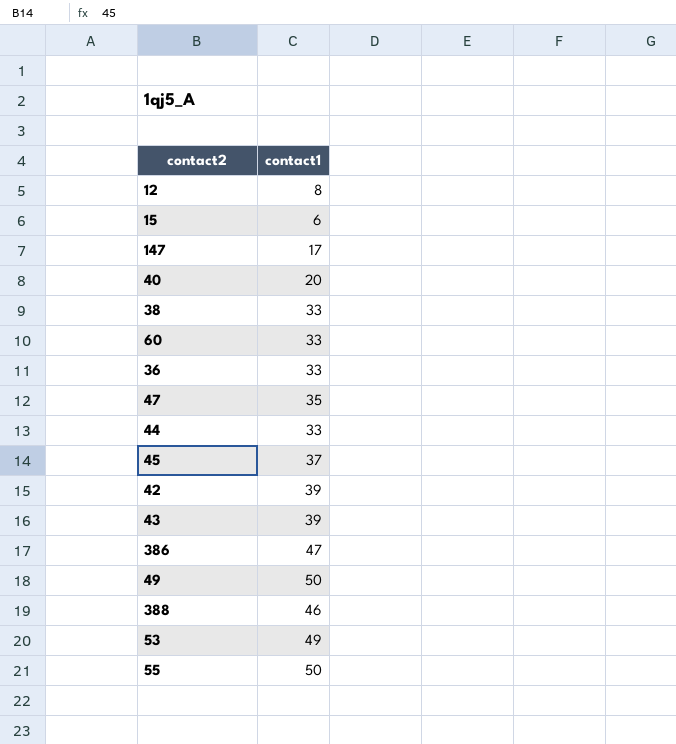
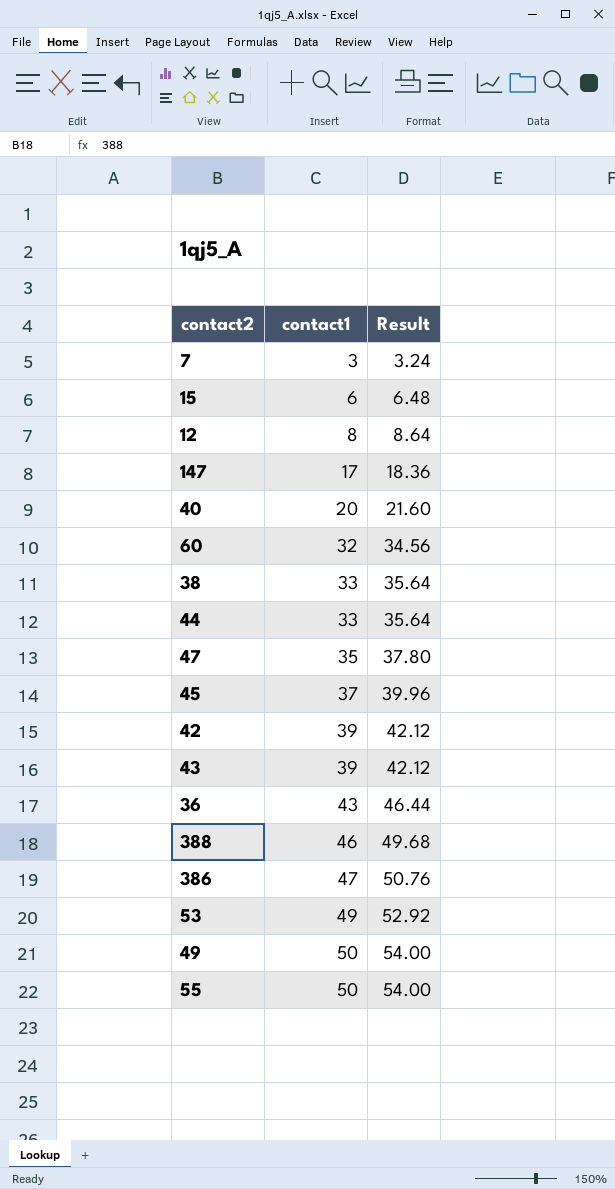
row order: none -> contact1 ascending
column Result | formula: none -> [contact1] * 1.08
row 7: none -> 3 | 3.24
60 | contact1: 33 -> 32
36 | contact1: 33 -> 43

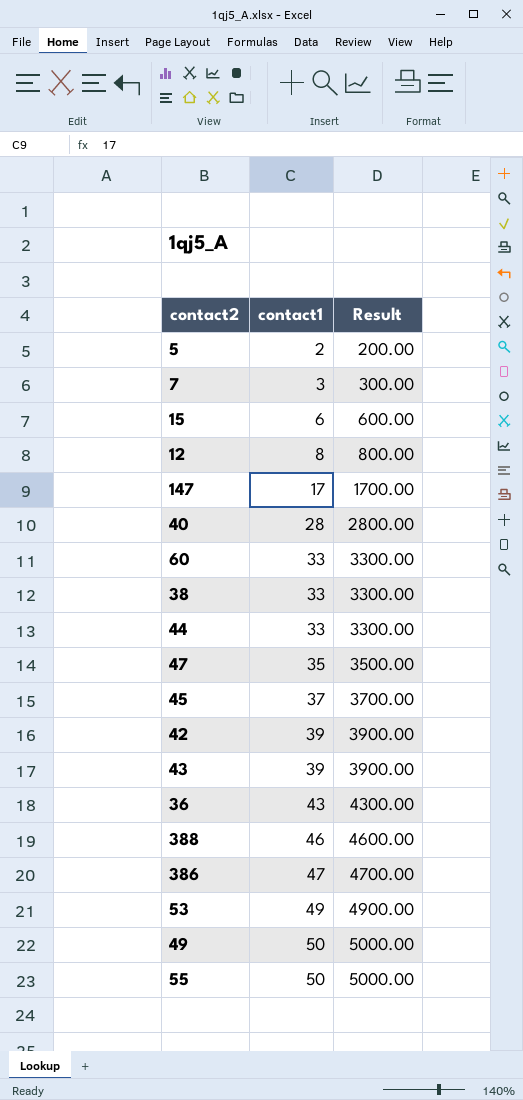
column Result | formula: [contact1] * 1.08 -> [contact1] * 100
row 5: none -> 2 | 200.00
40 | contact1: 20 -> 28
60 | contact1: 32 -> 33

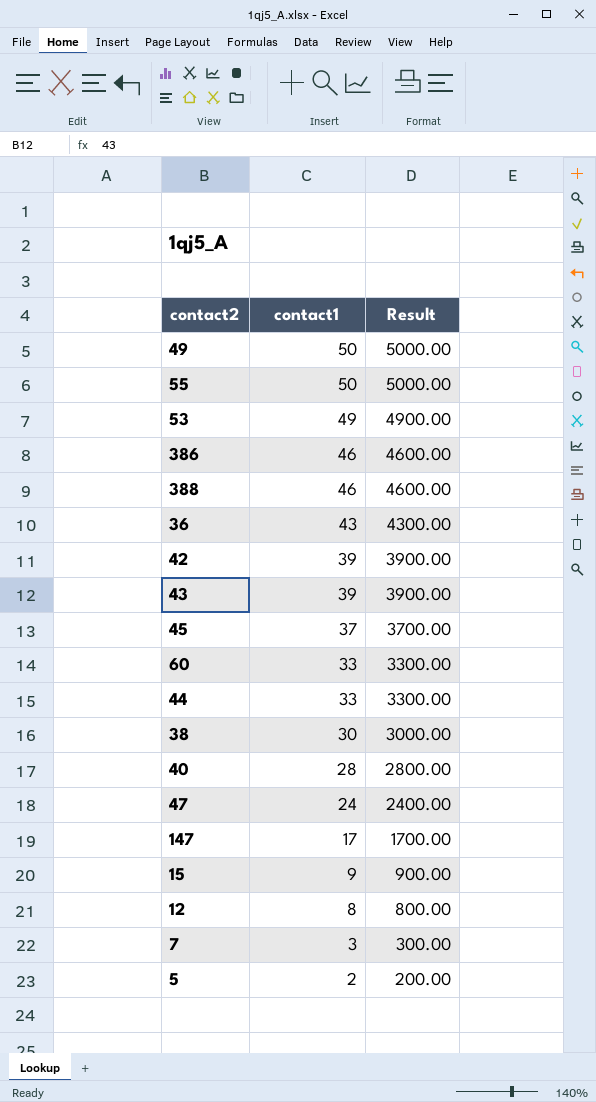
row order: contact1 ascending -> contact1 descending
386 | contact1: 47 -> 46
386 | Result: 4700.00 -> 4600.00
38 | contact1: 33 -> 30
38 | Result: 3300.00 -> 3000.00
47 | contact1: 35 -> 24
47 | Result: 3500.00 -> 2400.00
15 | contact1: 6 -> 9
15 | Result: 600.00 -> 900.00

